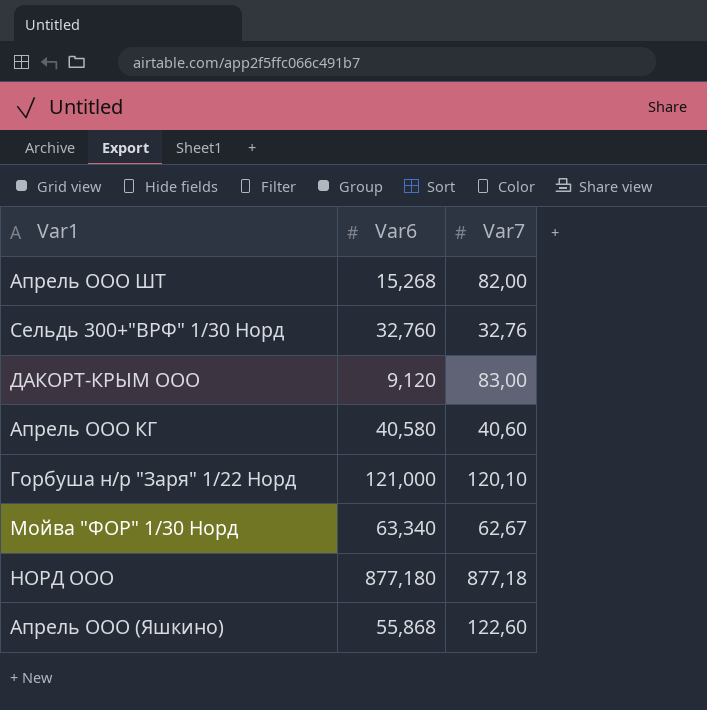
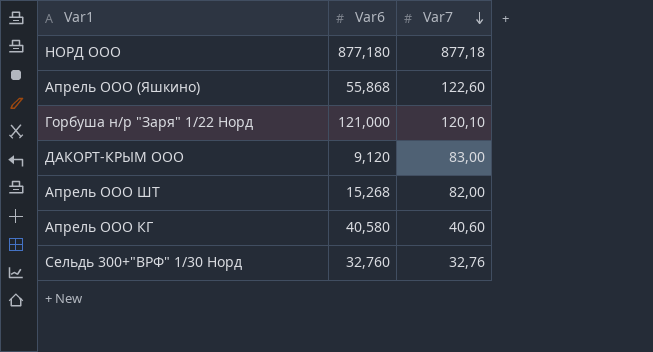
row order: none -> Var7 descending
row Мойва "ФОР" 1/30 Норд: 63,340 | 62,67 -> none

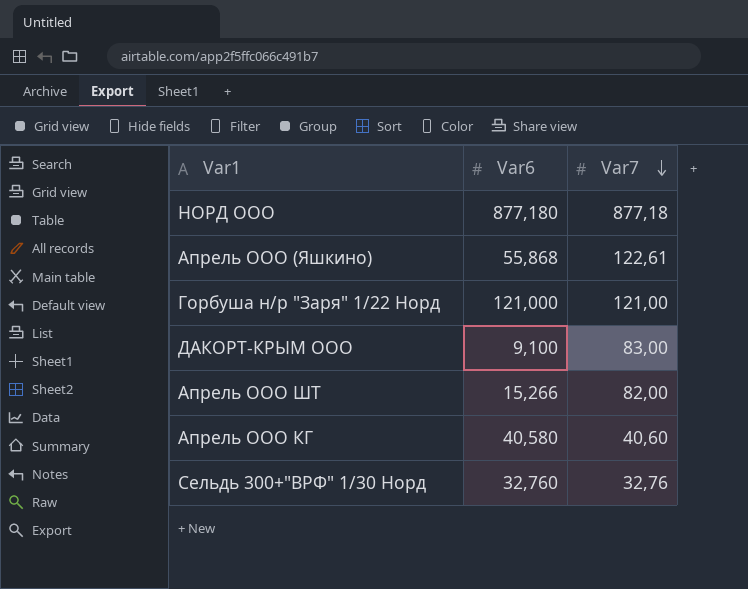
Апрель ООО (Яшкино) | Var7: 122,60 -> 122,61
Горбуша н/р "Заря" 1/22 Норд | Var7: 120,10 -> 121,00
ДАКОРТ-КРЫМ ООО | Var6: 9,120 -> 9,100
Апрель ООО ШТ | Var6: 15,268 -> 15,266

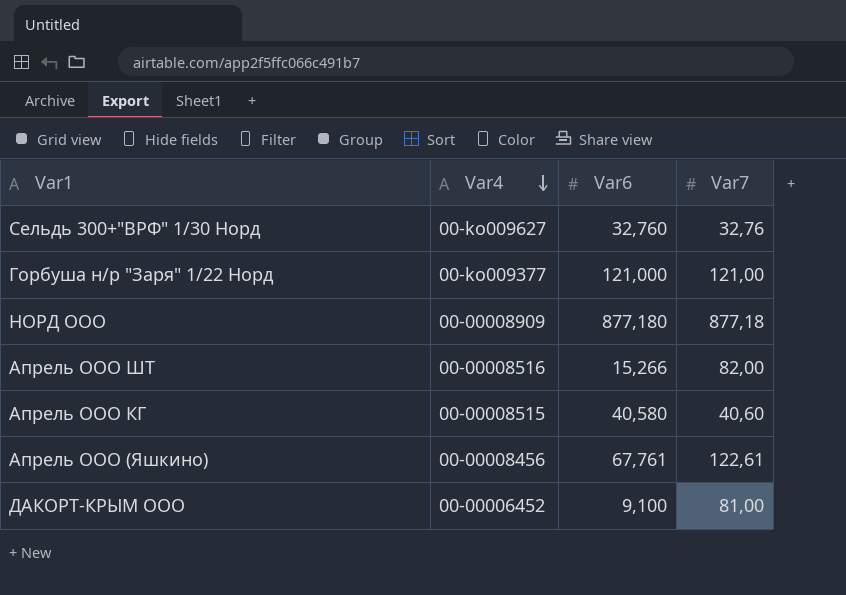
row order: Var7 descending -> Var4 descending
column Var4 | position: none -> 2
Апрель ООО (Яшкино) | Var6: 55,868 -> 67,761
ДАКОРТ-КРЫМ ООО | Var7: 83,00 -> 81,00

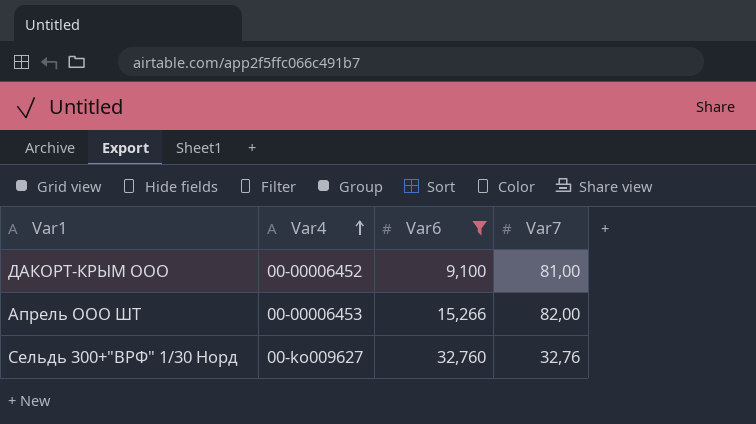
filter: none -> Var6 <= 32,760
row order: Var4 descending -> Var4 ascending
Апрель ООО ШТ | Var4: 00-00008516 -> 00-00006453

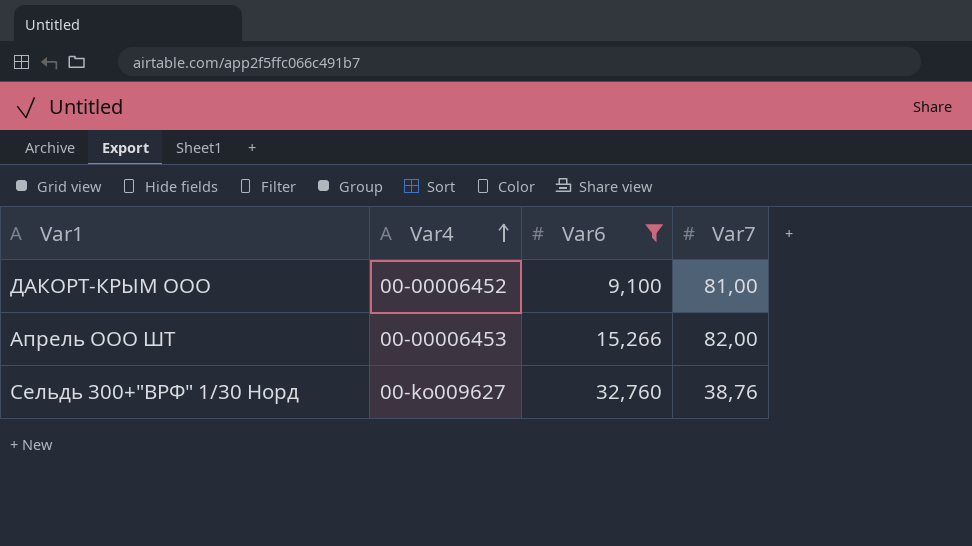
Сельдь 300+"ВРФ" 1/30 Норд | Var7: 32,76 -> 38,76

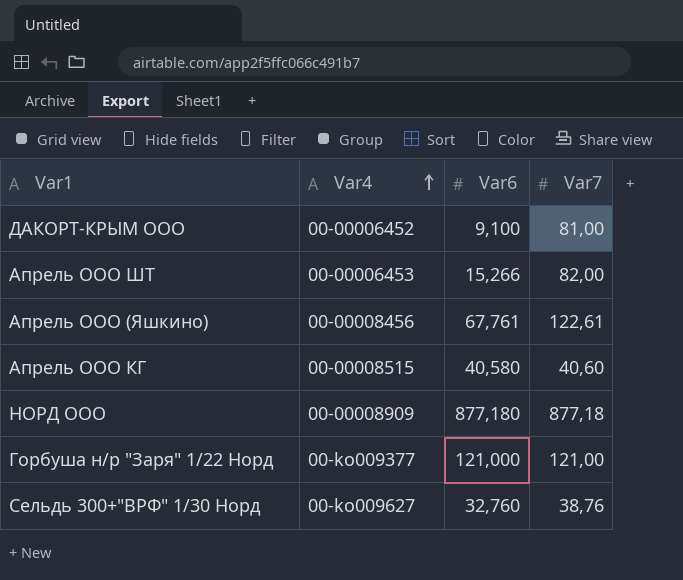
filter: Var6 <= 32,760 -> none

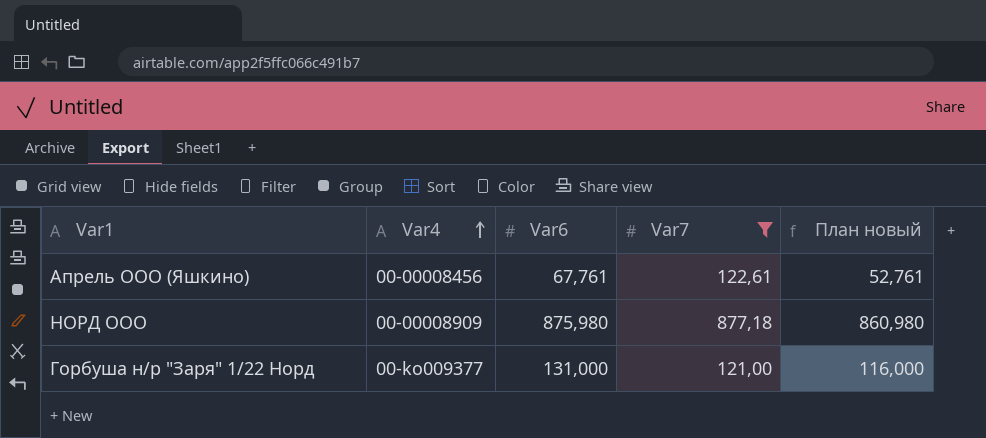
filter: none -> Var7 >= 121,00
column План новый | formula: none -> [Var6] - 15
НОРД ООО | Var6: 877,180 -> 875,980
Горбуша н/р "Заря" 1/22 Норд | Var6: 121,000 -> 131,000

